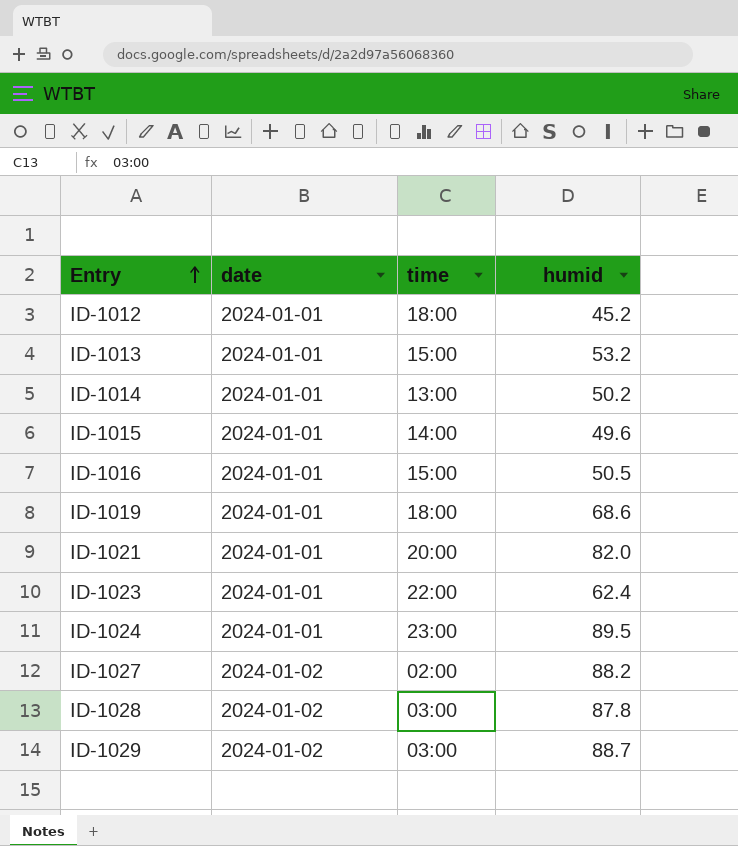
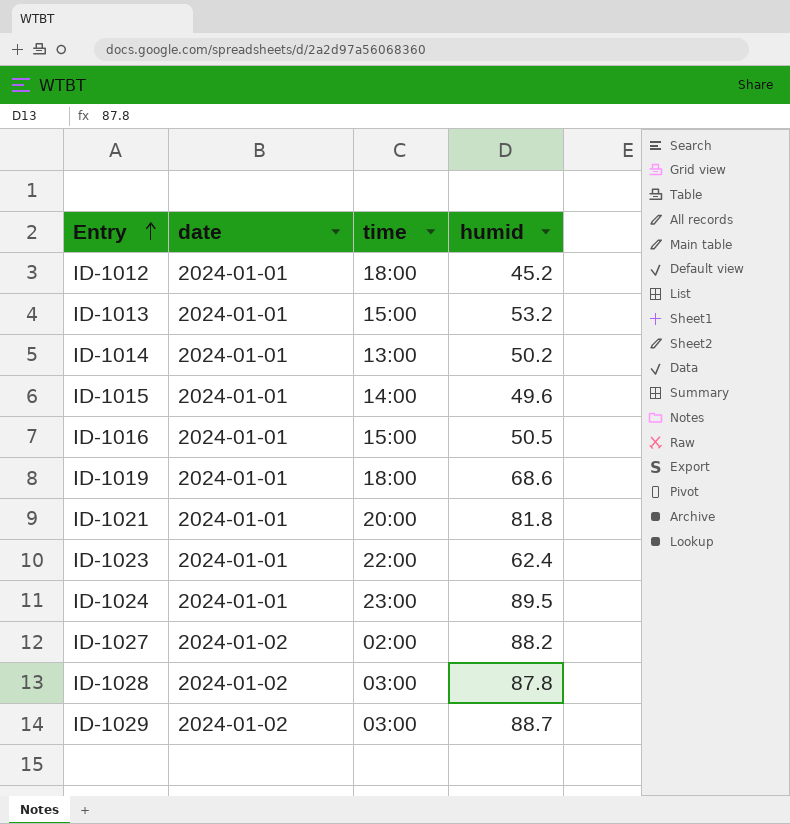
ID-1021 | humid: 82.0 -> 81.8

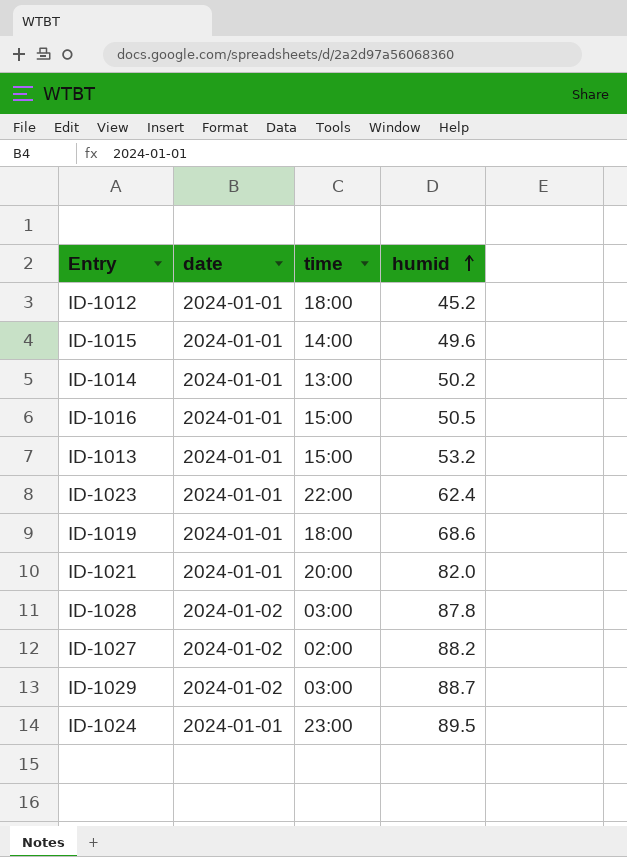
row order: Entry ascending -> humid ascending
ID-1021 | humid: 81.8 -> 82.0

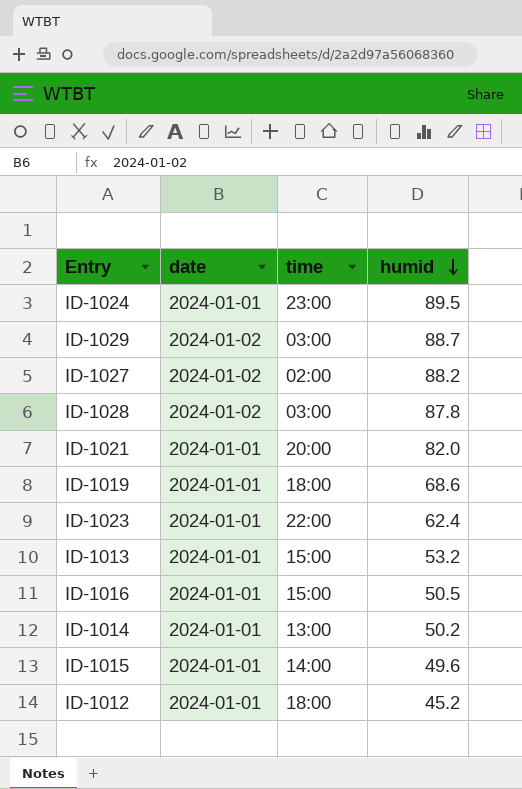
row order: humid ascending -> humid descending

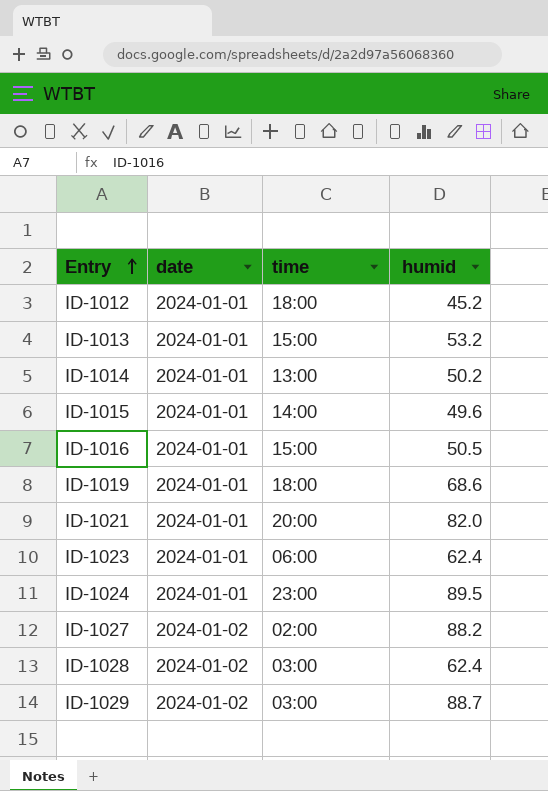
row order: humid descending -> Entry ascending
ID-1023 | time: 22:00 -> 06:00
ID-1028 | humid: 87.8 -> 62.4

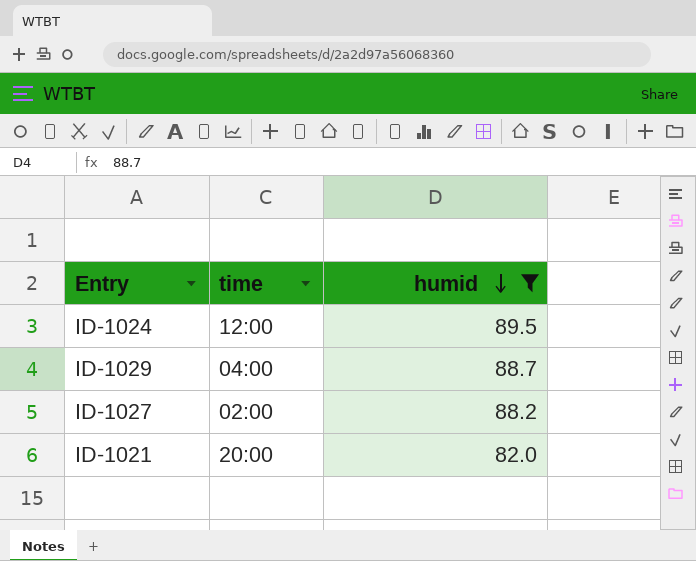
filter: none -> humid >= 82.0
row order: Entry ascending -> humid descending
column date | position: 2 -> none
ID-1024 | time: 23:00 -> 12:00
ID-1029 | time: 03:00 -> 04:00

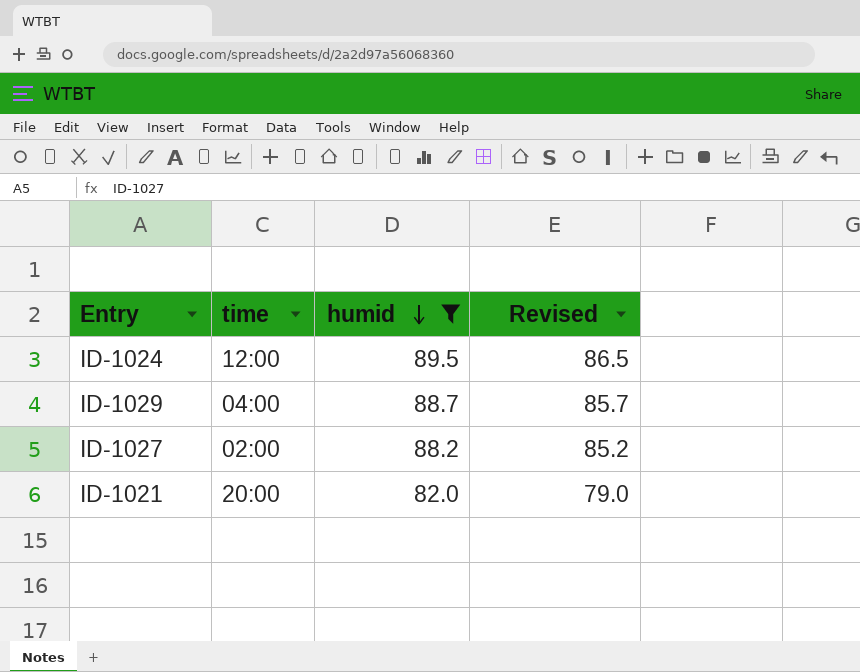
column Revised | formula: none -> [humid] - 3

